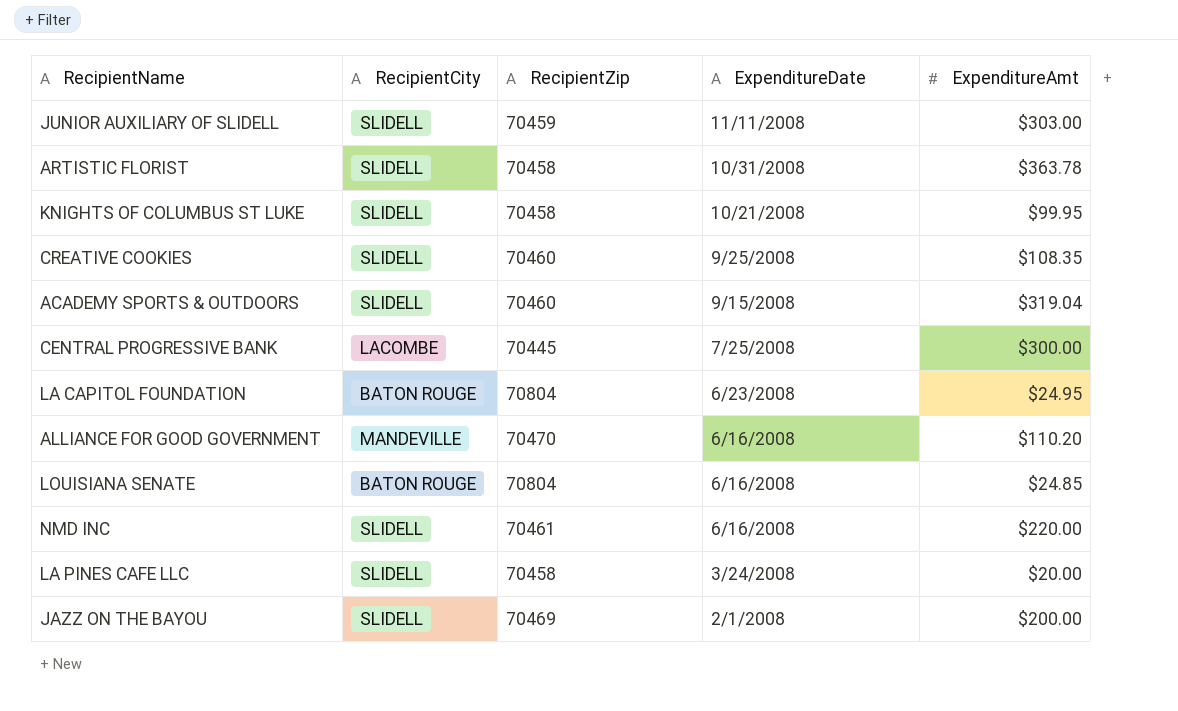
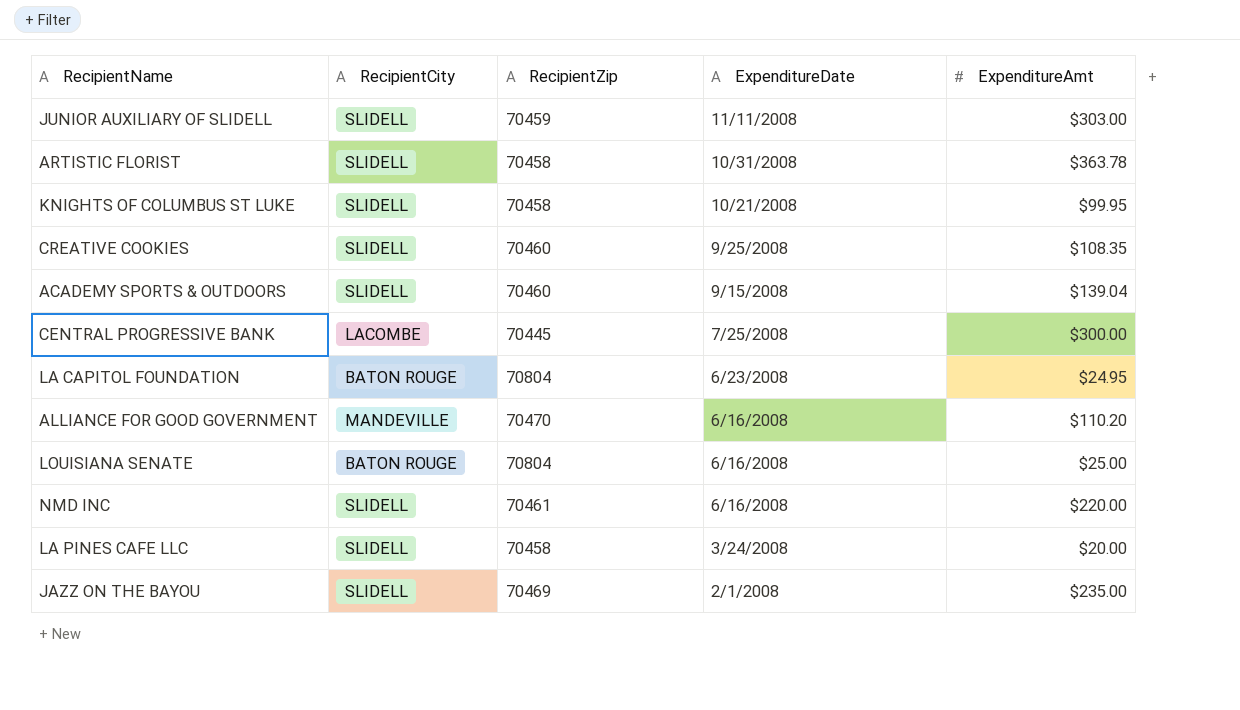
ACADEMY SPORTS & OUTDOORS | ExpenditureAmt: $319.04 -> $139.04
LOUISIANA SENATE | ExpenditureAmt: $24.85 -> $25.00
JAZZ ON THE BAYOU | ExpenditureAmt: $200.00 -> $235.00

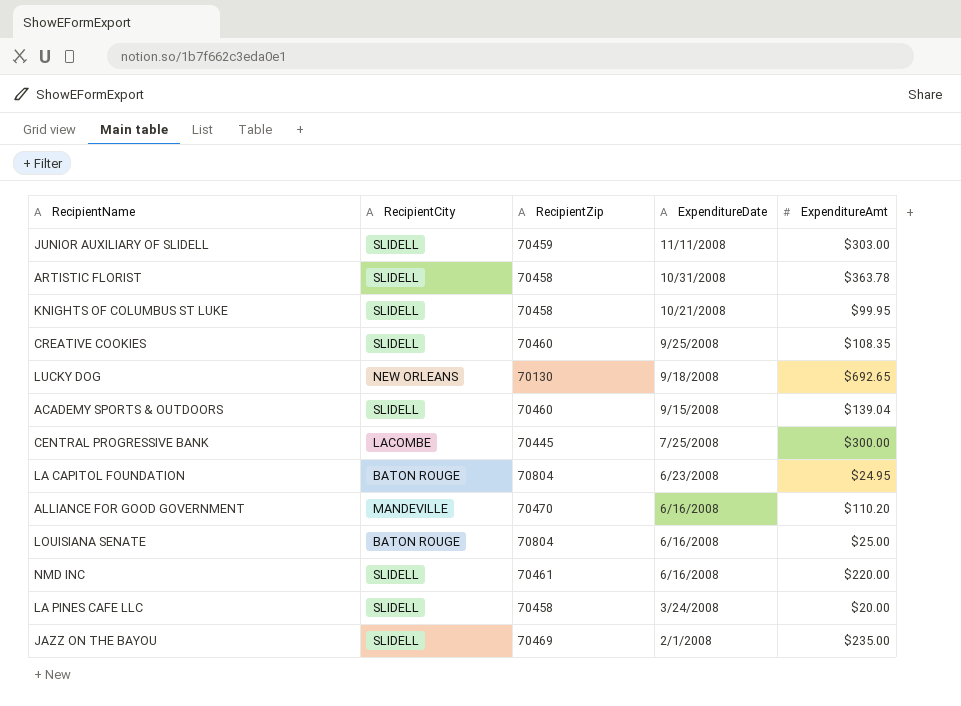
row LUCKY DOG: none -> NEW ORLEANS | 70130 | 9/18/2008 | $692.65

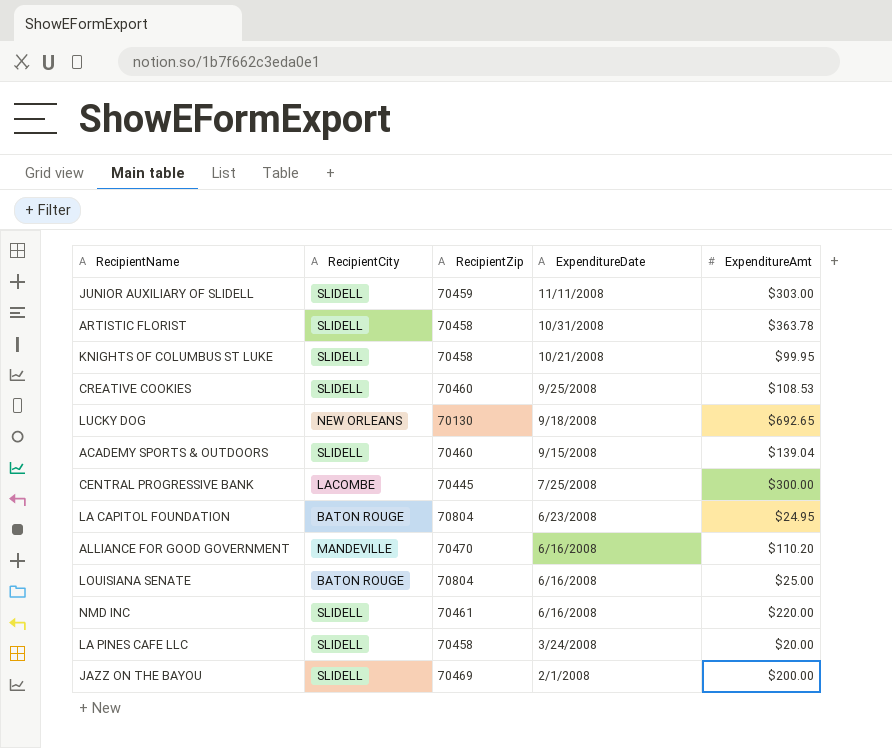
CREATIVE COOKIES | ExpenditureAmt: $108.35 -> $108.53
JAZZ ON THE BAYOU | ExpenditureAmt: $235.00 -> $200.00

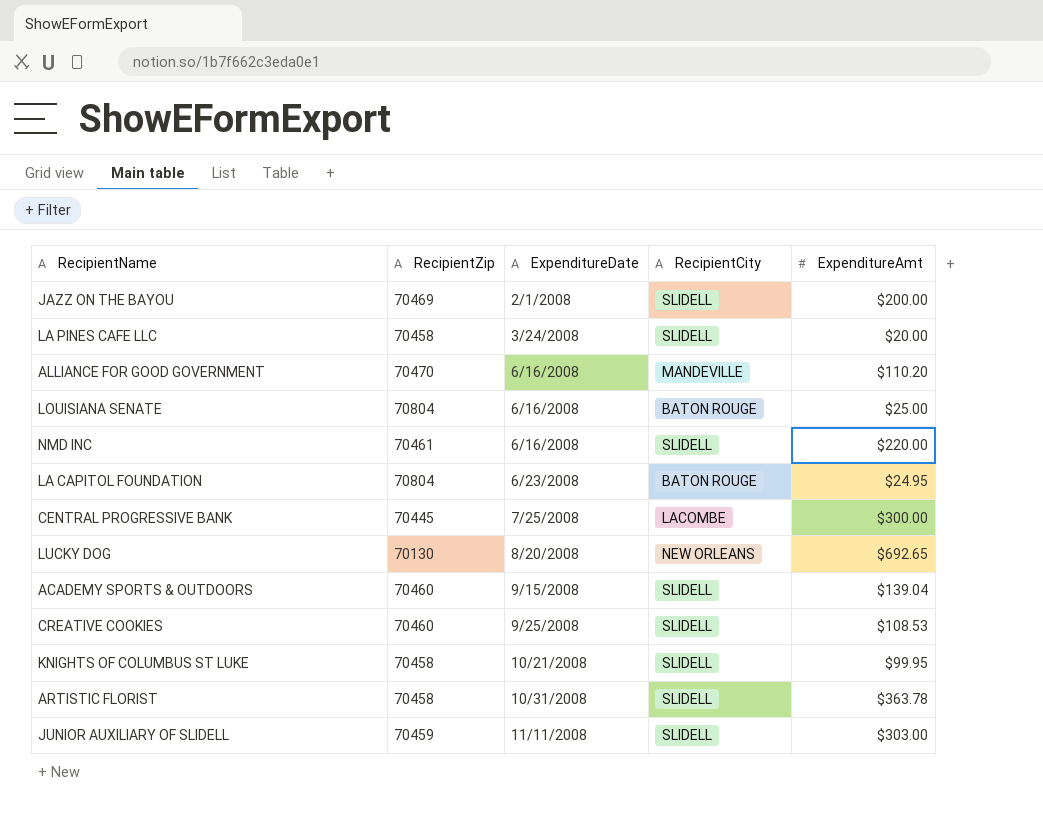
row order: ExpenditureDate descending -> ExpenditureDate ascending
column RecipientCity | position: 2 -> 4
LUCKY DOG | ExpenditureDate: 9/18/2008 -> 8/20/2008

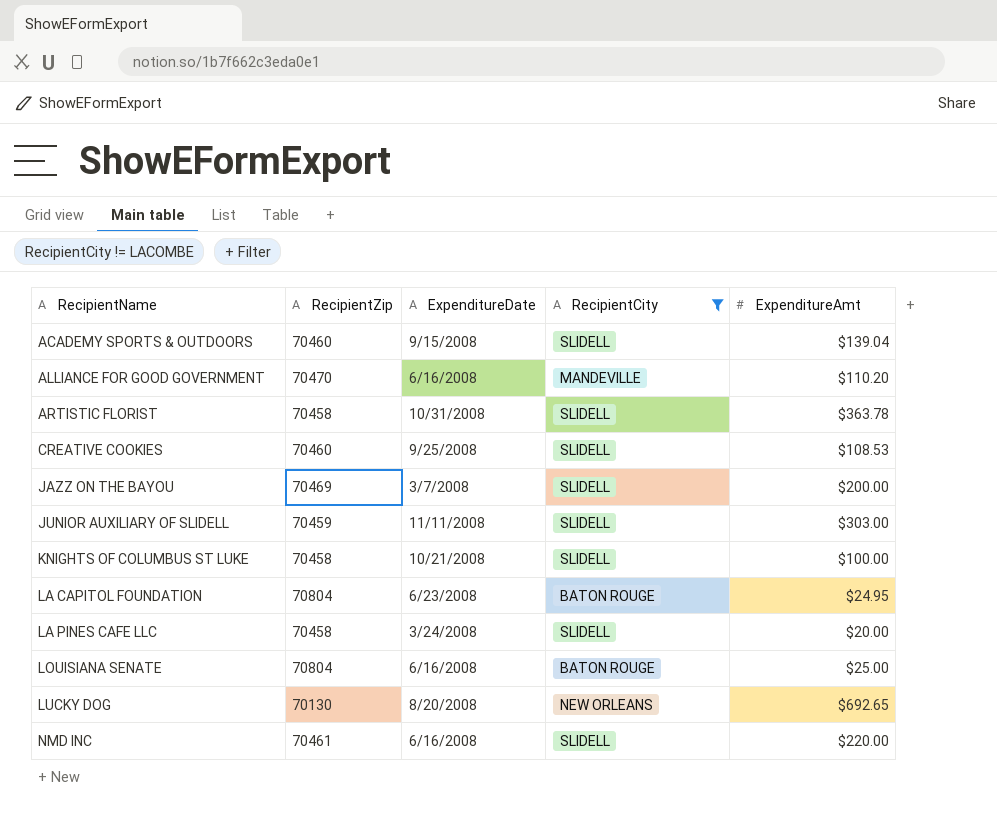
filter: none -> RecipientCity != LACOMBE
row order: ExpenditureDate ascending -> RecipientName ascending
JAZZ ON THE BAYOU | ExpenditureDate: 2/1/2008 -> 3/7/2008
KNIGHTS OF COLUMBUS ST LUKE | ExpenditureAmt: $99.95 -> $100.00

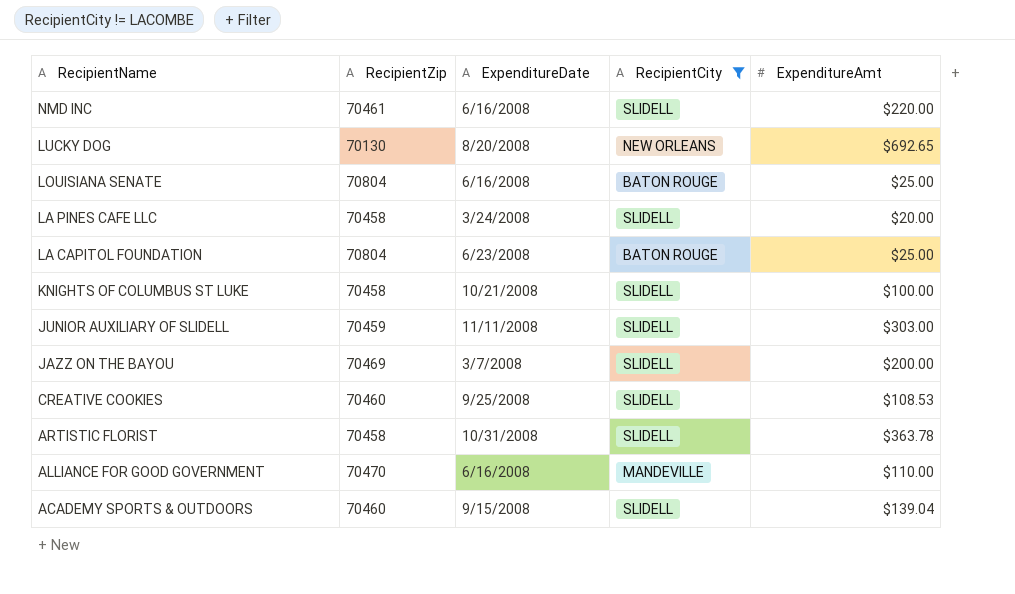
row order: RecipientName ascending -> RecipientName descending
LA CAPITOL FOUNDATION | ExpenditureAmt: $24.95 -> $25.00
ALLIANCE FOR GOOD GOVERNMENT | ExpenditureAmt: $110.20 -> $110.00

